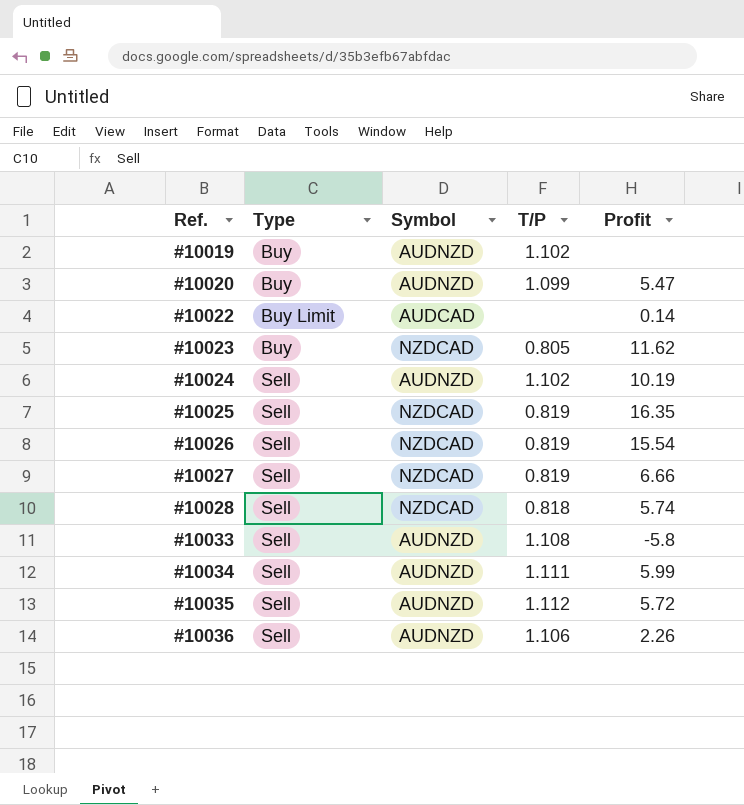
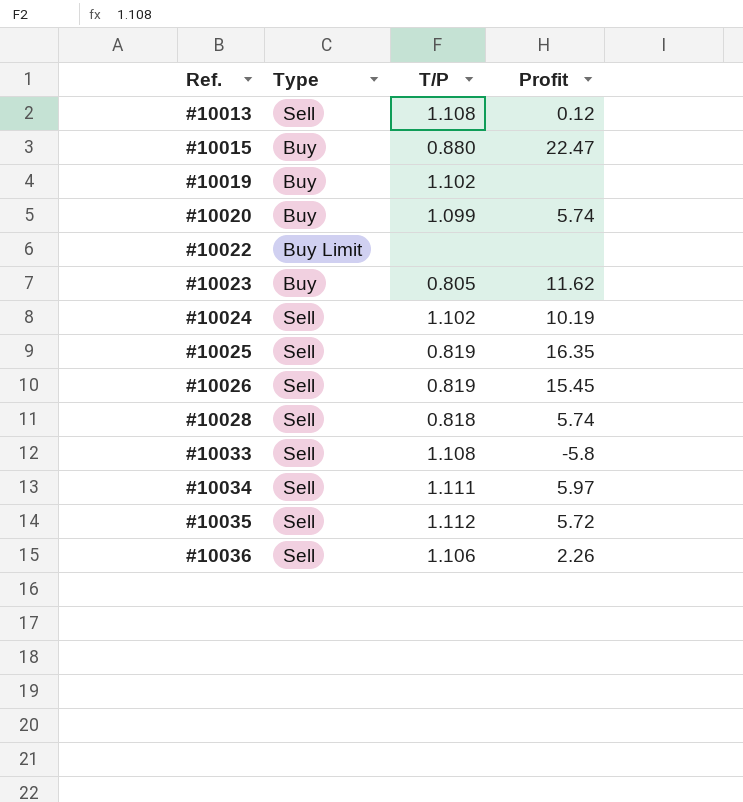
column Symbol | position: 3 -> none
row #10027: Sell | NZDCAD | 0.819 | 6.66 -> none
row #10013: none -> Sell | 1.108 | 0.12
row #10015: none -> Buy | 0.880 | 22.47
#10020 | Profit: 5.47 -> 5.74
#10022 | Profit: 0.14 -> none
#10026 | Profit: 15.54 -> 15.45
#10034 | Profit: 5.99 -> 5.97

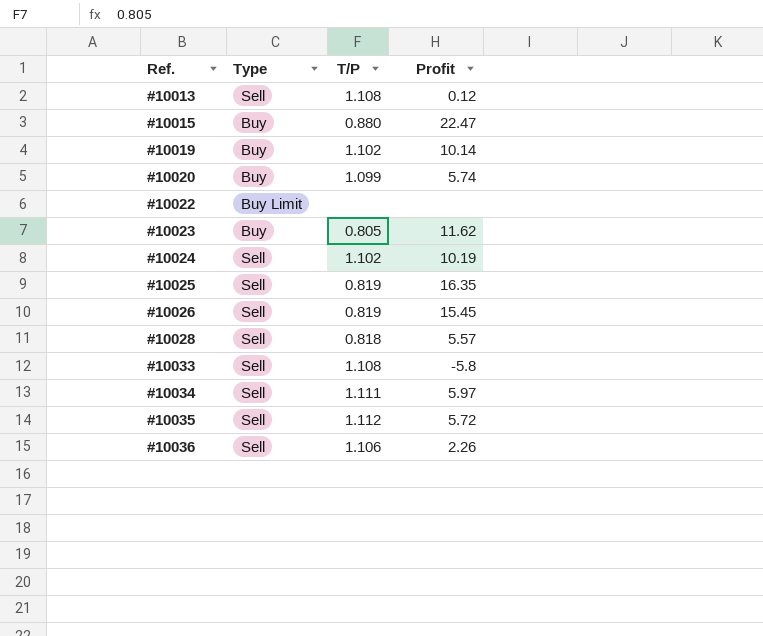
#10019 | Profit: none -> 10.14
#10028 | Profit: 5.74 -> 5.57

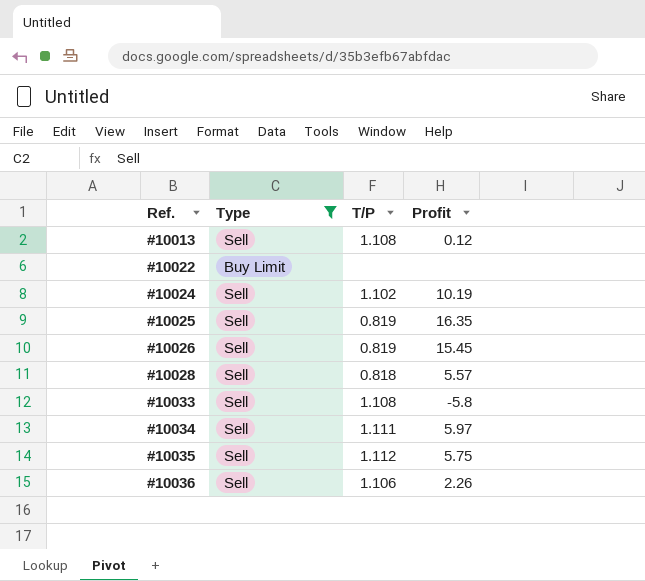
filter: none -> Type != Buy
#10035 | Profit: 5.72 -> 5.75

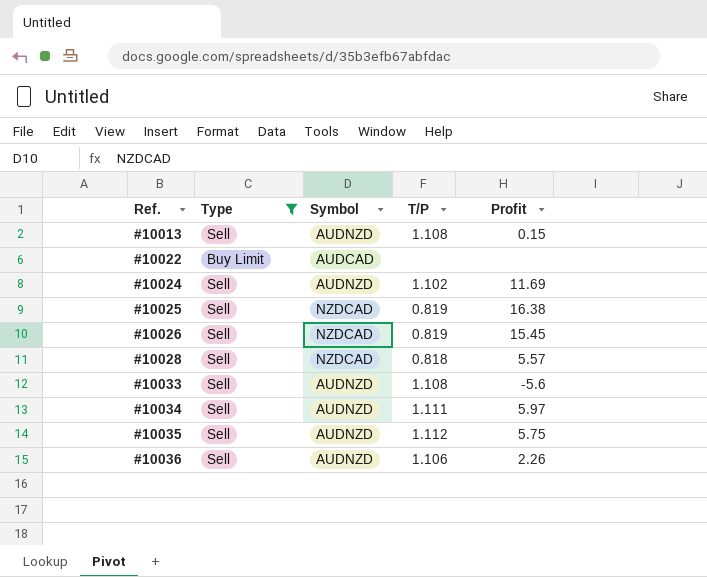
column Symbol | position: none -> 3
#10013 | Profit: 0.12 -> 0.15
#10024 | Profit: 10.19 -> 11.69
#10025 | Profit: 16.35 -> 16.38
#10033 | Profit: -5.8 -> -5.6

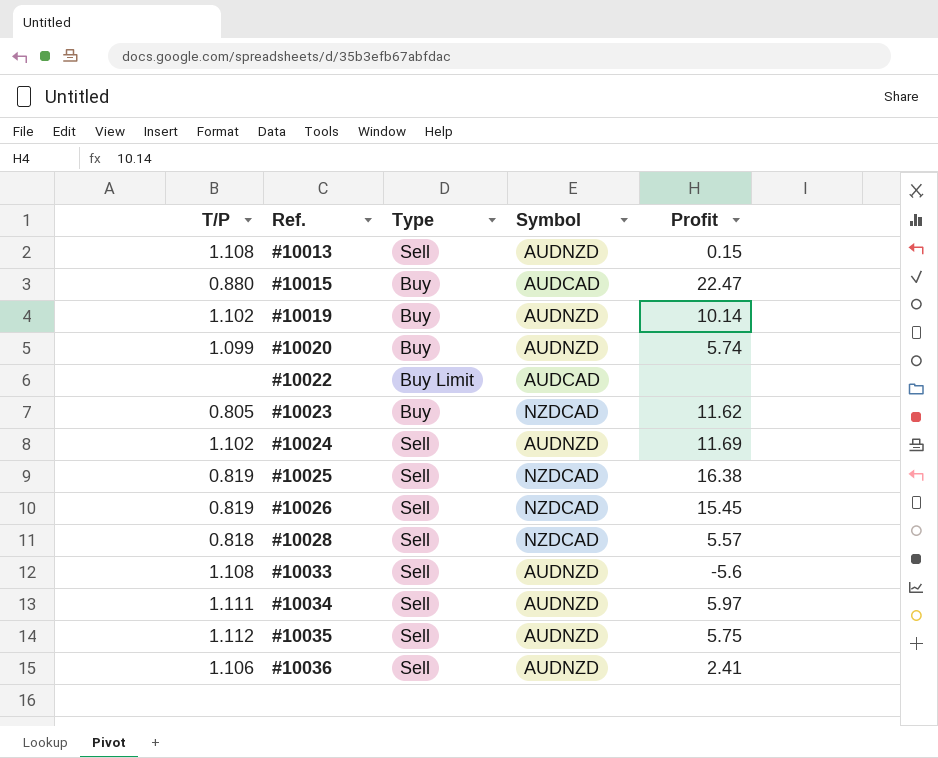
filter: Type != Buy -> none
column T/P | position: 4 -> 1
#10036 | Profit: 2.26 -> 2.41

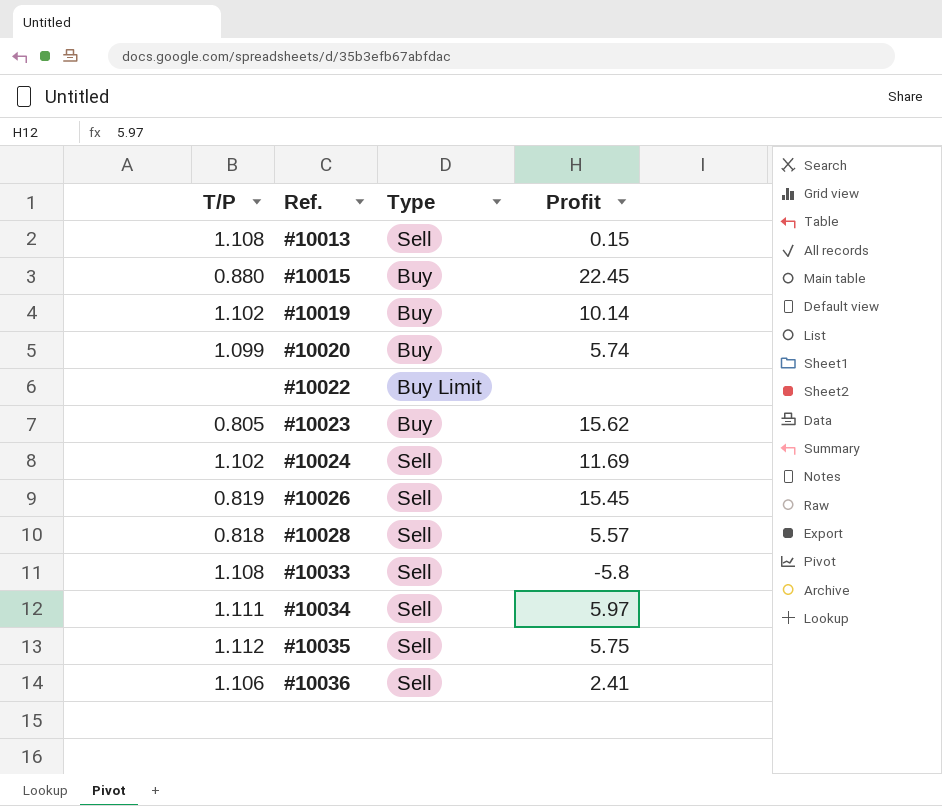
column Symbol | position: 4 -> none
row #10025: 0.819 | Sell | NZDCAD | 16.38 -> none
#10015 | Profit: 22.47 -> 22.45
#10023 | Profit: 11.62 -> 15.62
#10033 | Profit: -5.6 -> -5.8

